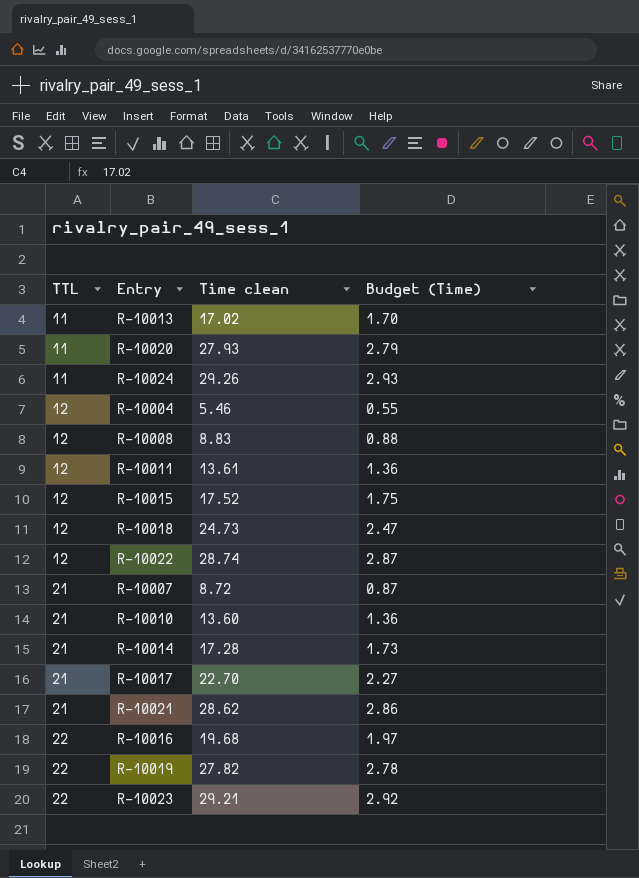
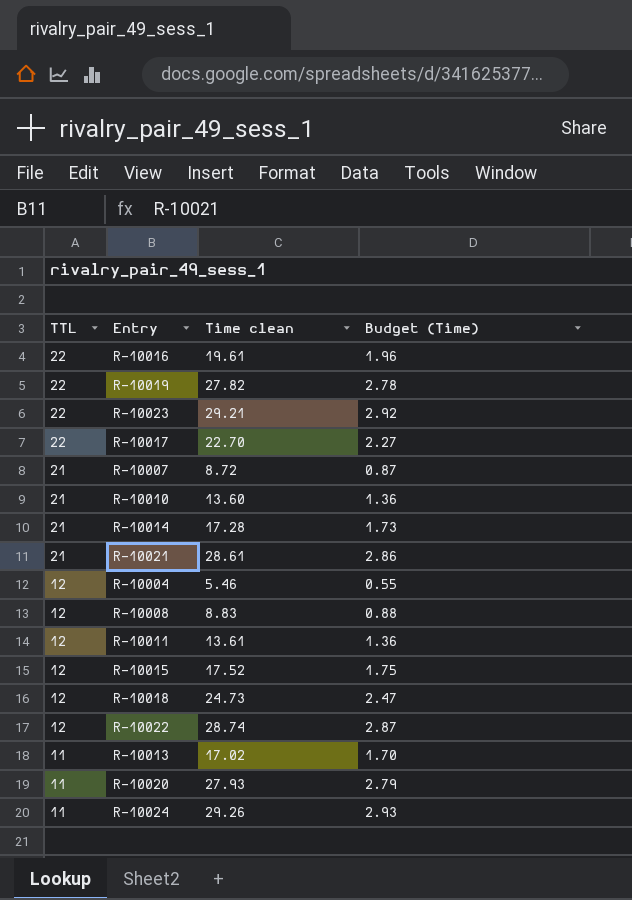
row order: TTL ascending -> TTL descending
R-10016 | Time clean: 19.68 -> 19.61
R-10016 | Budget (Time): 1.97 -> 1.96
R-10017 | TTL: 21 -> 22
R-10021 | Time clean: 28.62 -> 28.61

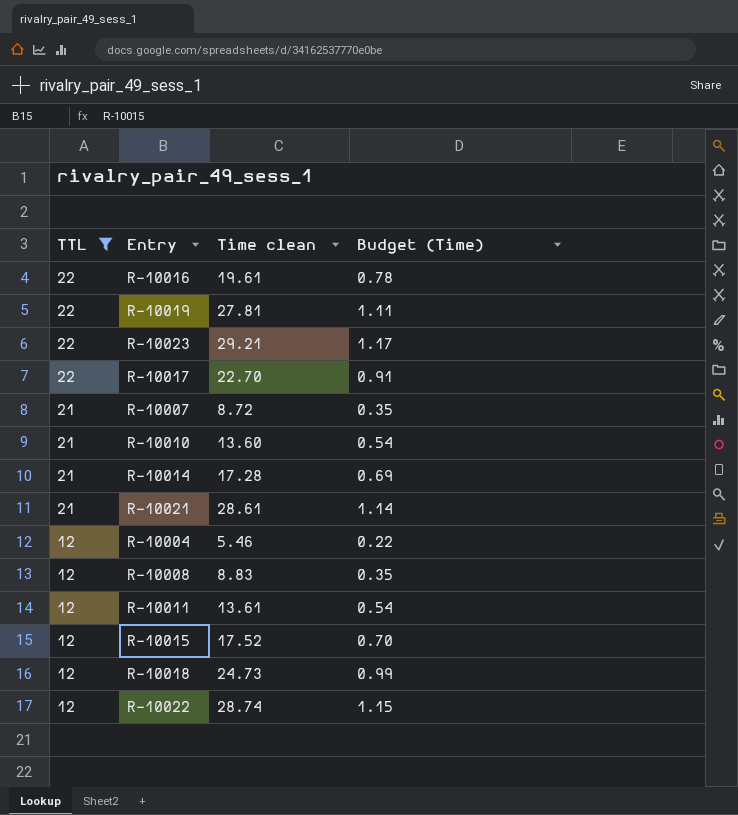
filter: none -> TTL != 11
column Budget (Time) | formula: [Time clean] * 0.1 -> [Time clean] * 0.04
R-10019 | Time clean: 27.82 -> 27.81

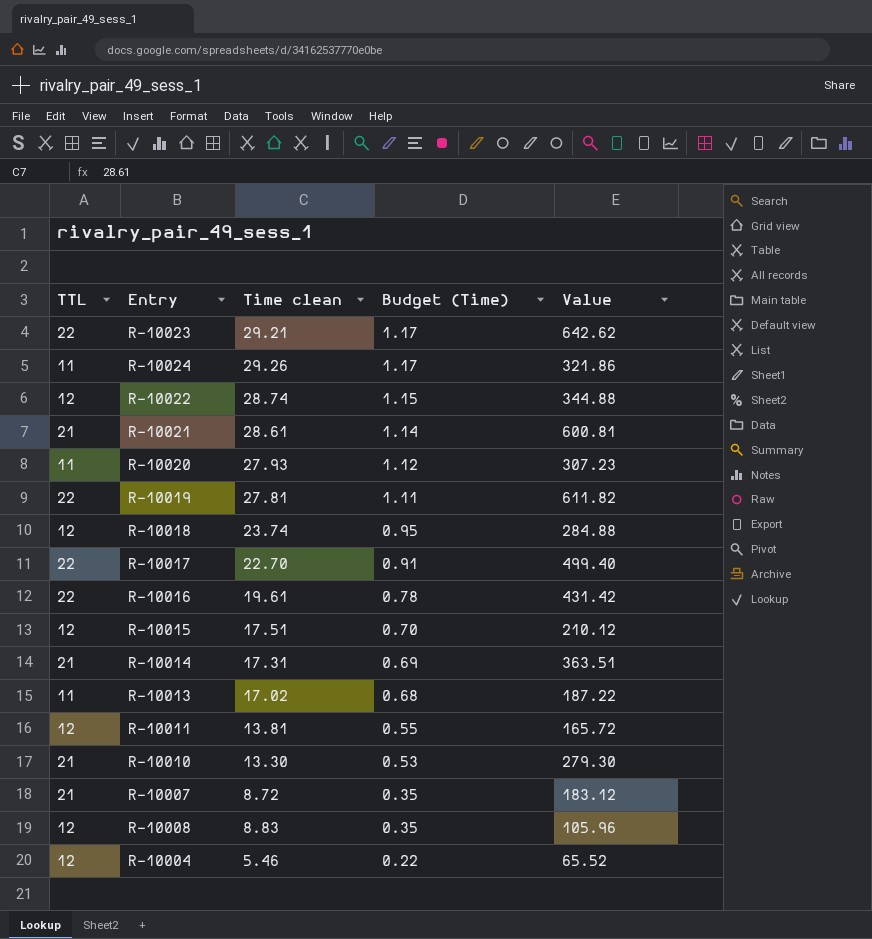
filter: TTL != 11 -> none
row order: TTL descending -> Budget (Time) descending
column Value | formula: none -> [TTL] * [Time clean]
R-10018 | Time clean: 24.73 -> 23.74
R-10018 | Budget (Time): 0.99 -> 0.95
R-10015 | Time clean: 17.52 -> 17.51
R-10014 | Time clean: 17.28 -> 17.31
R-10011 | Time clean: 13.61 -> 13.81
R-10011 | Budget (Time): 0.54 -> 0.55
R-10010 | Time clean: 13.60 -> 13.30
R-10010 | Budget (Time): 0.54 -> 0.53

